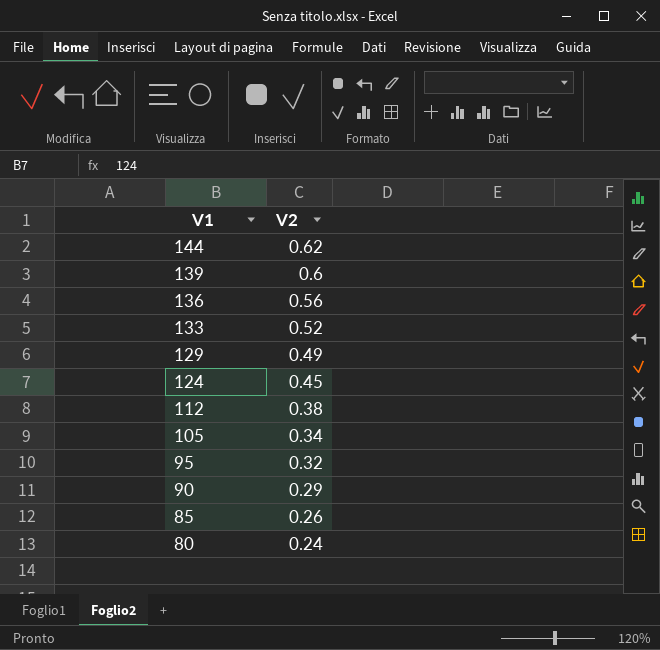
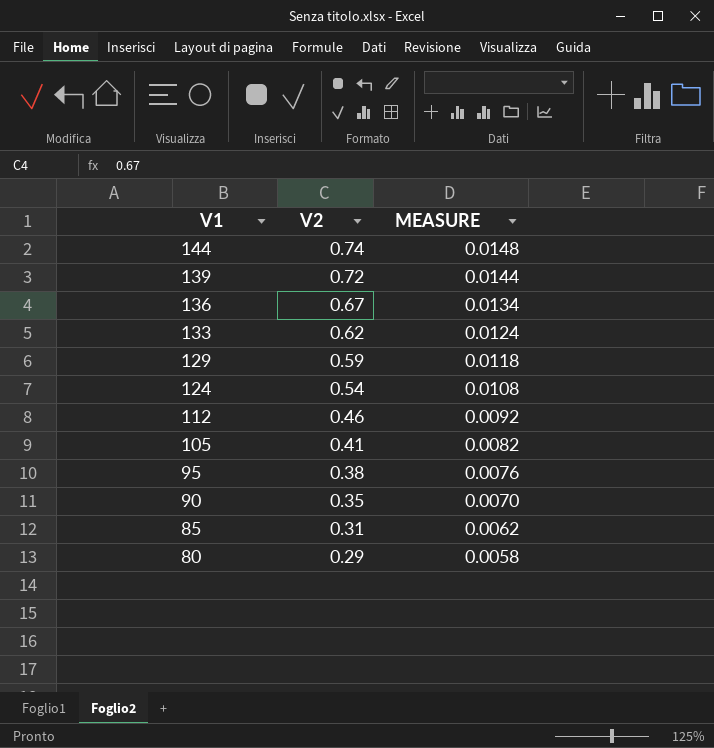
column MEASURE | formula: none -> [V2] * 0.02
144 | V2: 0.62 -> 0.74
139 | V2: 0.6 -> 0.72
136 | V2: 0.56 -> 0.67
133 | V2: 0.52 -> 0.62
129 | V2: 0.49 -> 0.59
124 | V2: 0.45 -> 0.54
112 | V2: 0.38 -> 0.46
105 | V2: 0.34 -> 0.41
95 | V2: 0.32 -> 0.38
90 | V2: 0.29 -> 0.35
85 | V2: 0.26 -> 0.31
80 | V2: 0.24 -> 0.29

